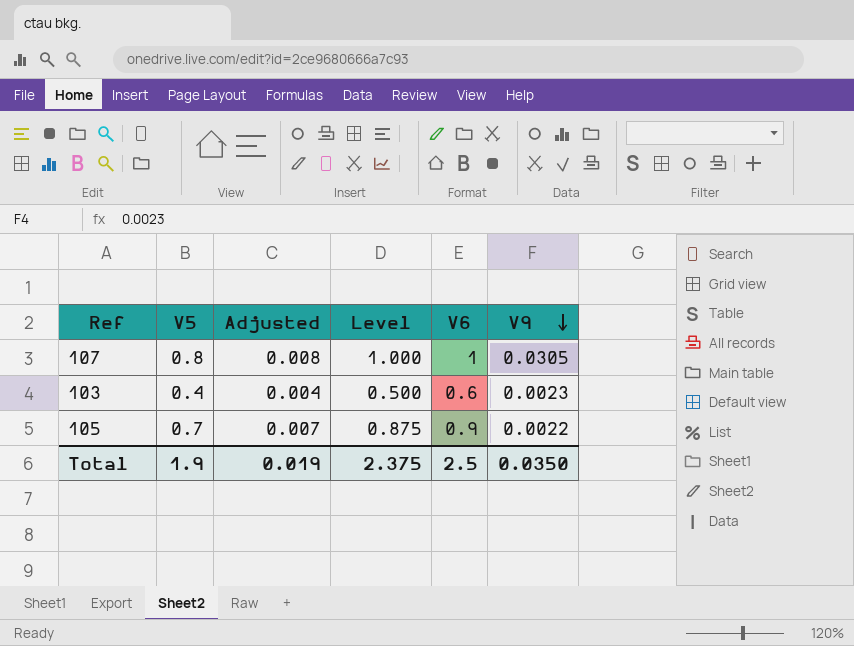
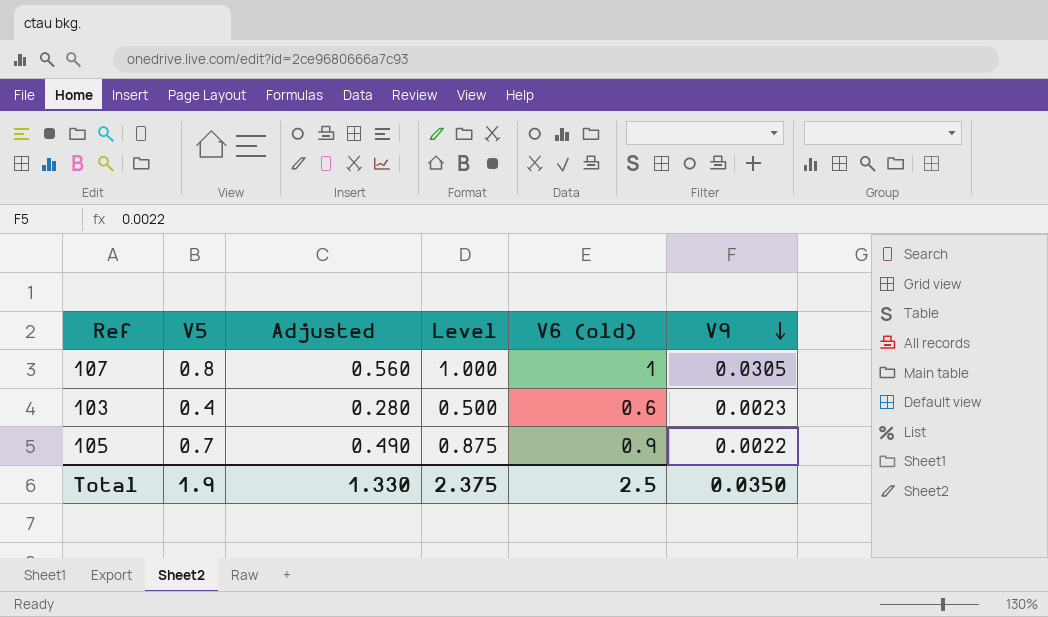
column Adjusted | formula: [V5] * 0.01 -> [V5] * 0.7
column name: V6 -> V6 (old)
Total | Adjusted: 0.019 -> 1.330

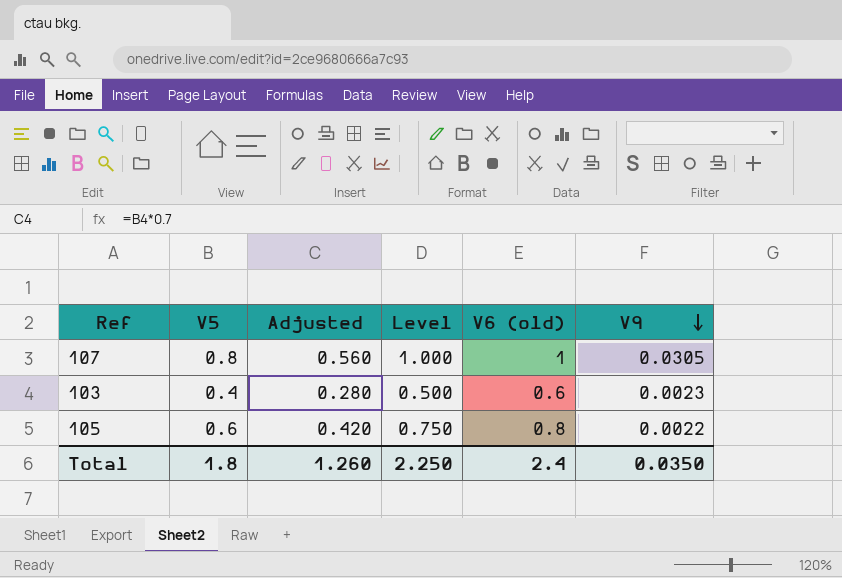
105 | V5: 0.7 -> 0.6
105 | Adjusted: 0.490 -> 0.420
105 | Level: 0.875 -> 0.750
105 | V6 (old): 0.9 -> 0.8
Total | V5: 1.9 -> 1.8
Total | Adjusted: 1.330 -> 1.260
Total | Level: 2.375 -> 2.250
Total | V6 (old): 2.5 -> 2.4

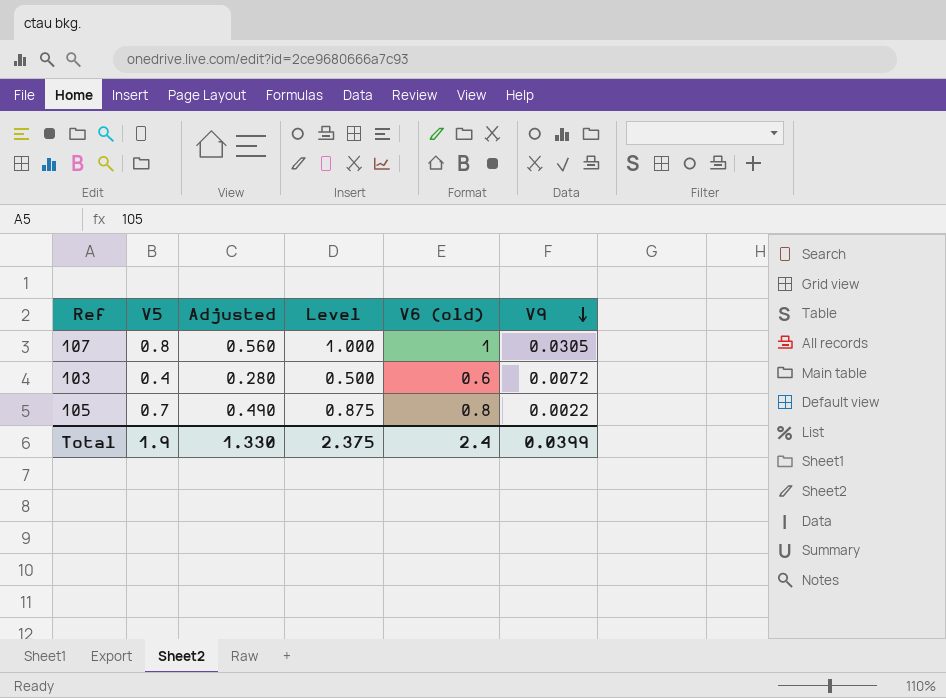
103 | V9: 0.0023 -> 0.0072
105 | V5: 0.6 -> 0.7
105 | Adjusted: 0.420 -> 0.490
105 | Level: 0.750 -> 0.875
Total | V5: 1.8 -> 1.9
Total | Adjusted: 1.260 -> 1.330
Total | Level: 2.250 -> 2.375
Total | V9: 0.0350 -> 0.0399

